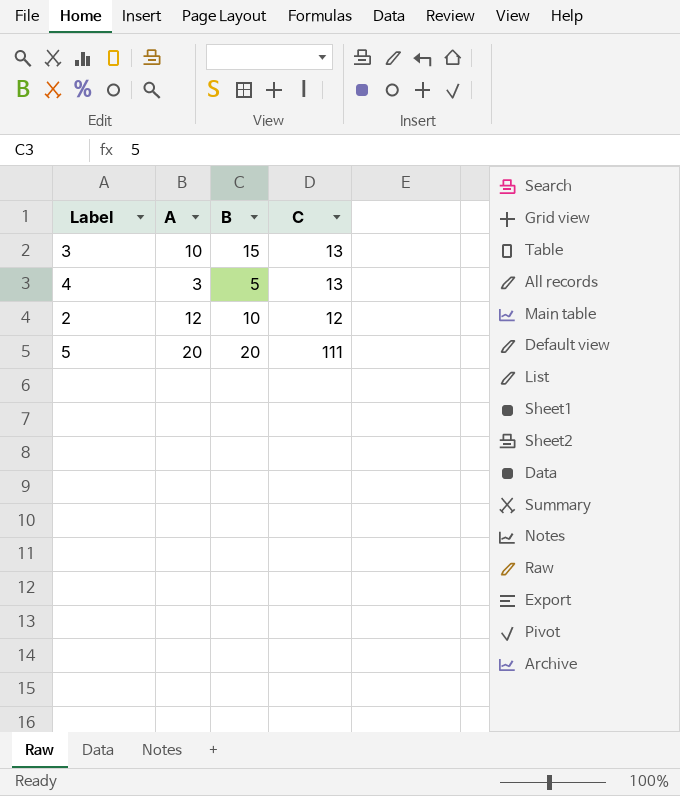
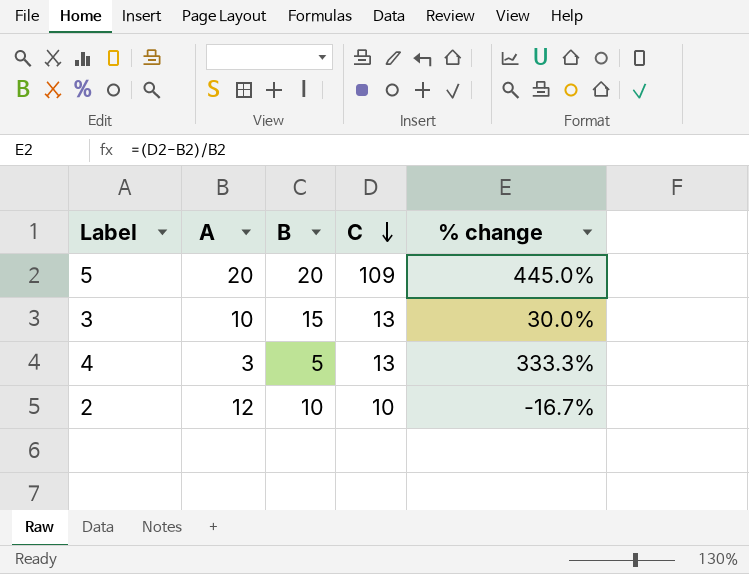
row order: none -> C descending
column % change | formula: none -> ([C] - [A]) / [A]
5 | C: 111 -> 109
2 | C: 12 -> 10

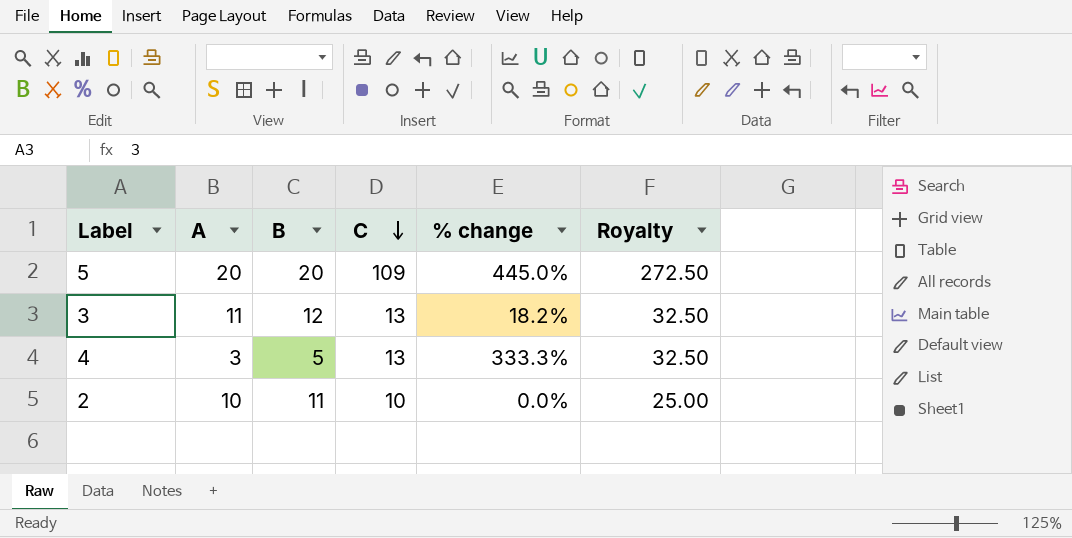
column Royalty | formula: none -> [C] * 2.5
3 | A: 10 -> 11
3 | B: 15 -> 12
3 | % change: 30.0% -> 18.2%
2 | A: 12 -> 10
2 | B: 10 -> 11
2 | % change: -16.7% -> 0.0%

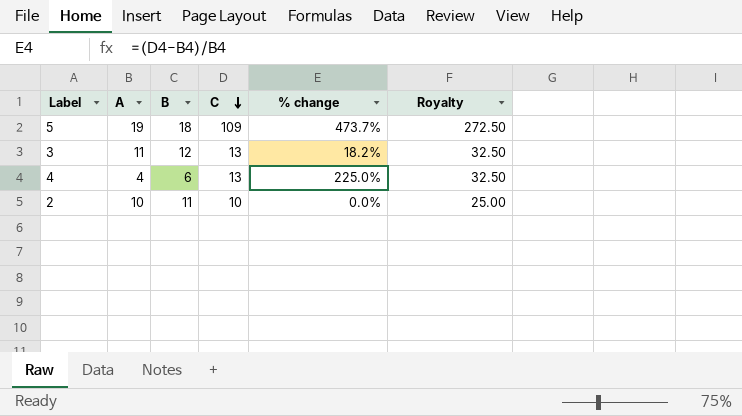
5 | A: 20 -> 19
5 | B: 20 -> 18
5 | % change: 445.0% -> 473.7%
4 | A: 3 -> 4
4 | B: 5 -> 6
4 | % change: 333.3% -> 225.0%

